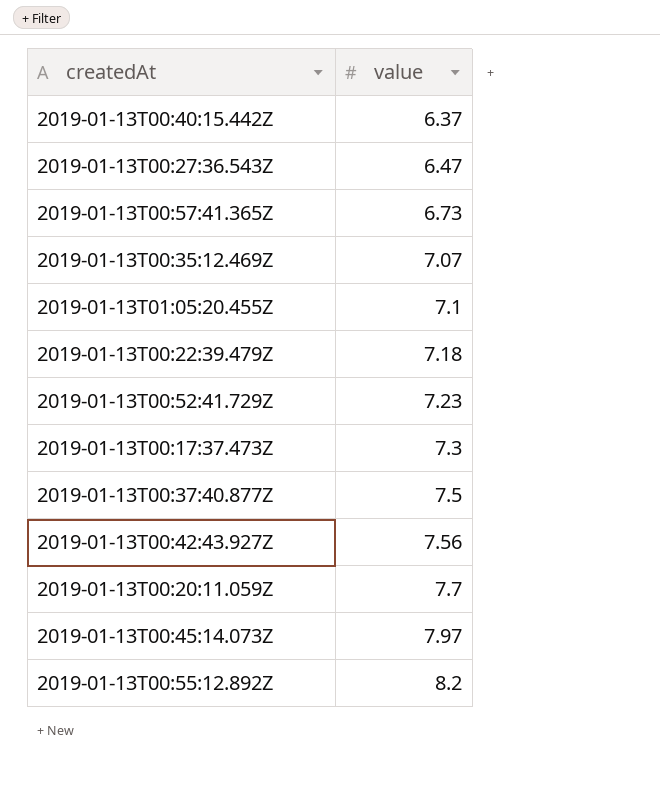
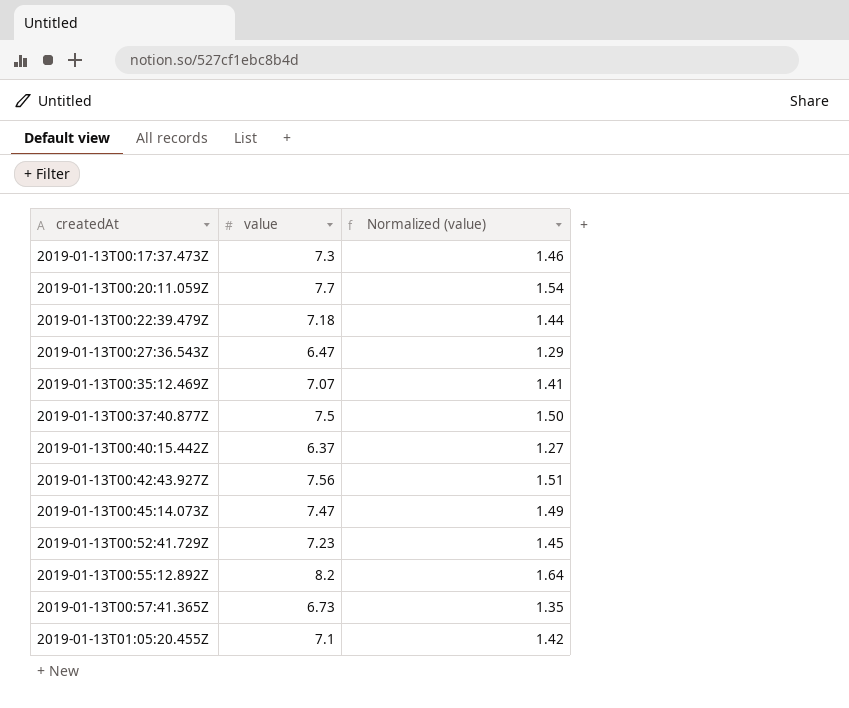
row order: value ascending -> createdAt ascending
column Normalized (value) | formula: none -> [value] * 0.2
2019-01-13T00:45:14.073Z | value: 7.97 -> 7.47

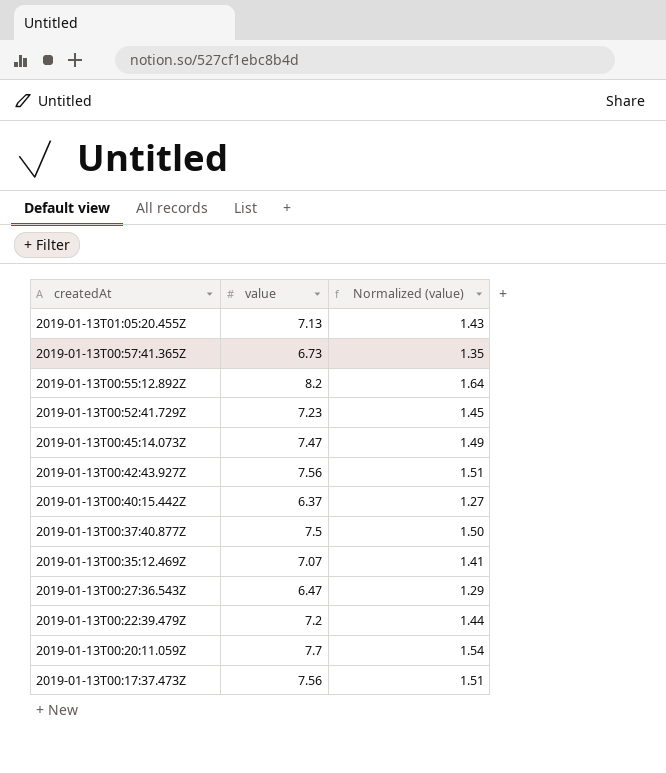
row order: createdAt ascending -> createdAt descending
2019-01-13T01:05:20.455Z | value: 7.1 -> 7.13
2019-01-13T01:05:20.455Z | Normalized (value): 1.42 -> 1.43
2019-01-13T00:22:39.479Z | value: 7.18 -> 7.2
2019-01-13T00:17:37.473Z | value: 7.3 -> 7.56
2019-01-13T00:17:37.473Z | Normalized (value): 1.46 -> 1.51

